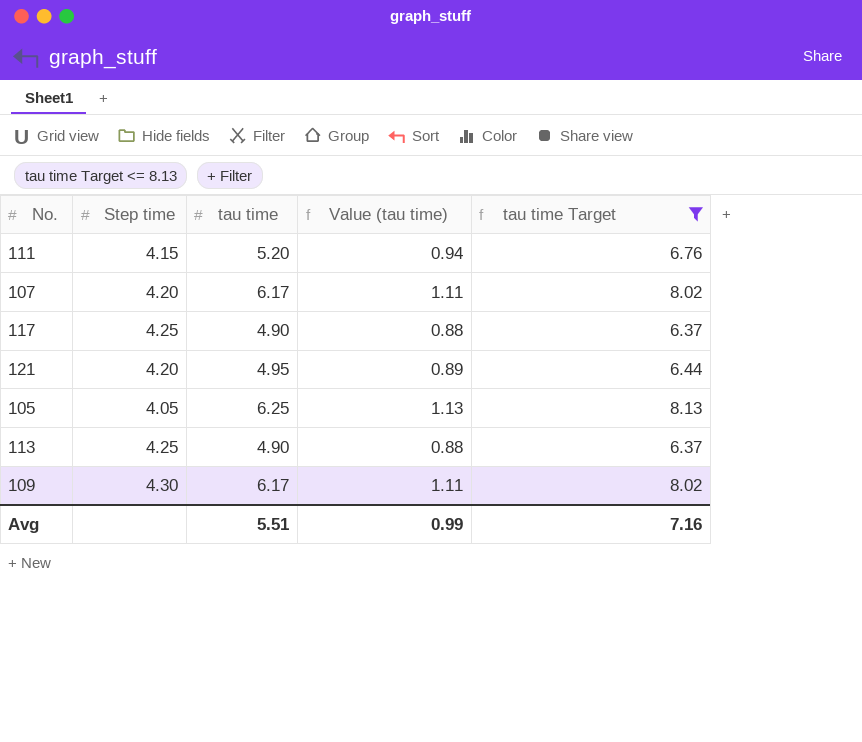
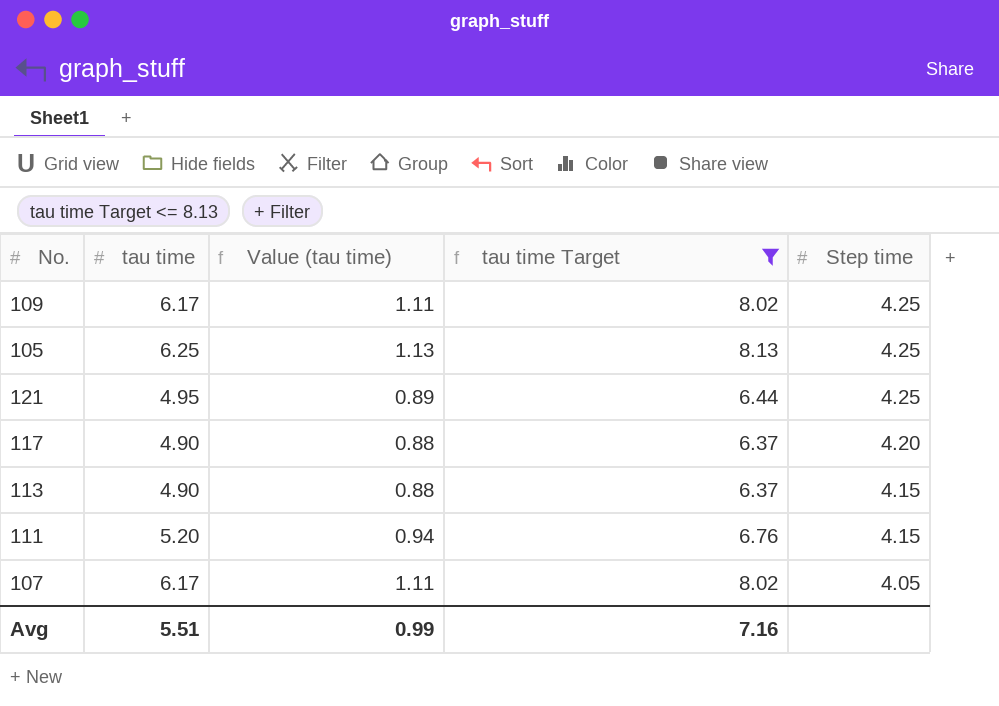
row order: none -> Step time descending
column Step time | position: 2 -> 5
109 | Step time: 4.30 -> 4.25
105 | Step time: 4.05 -> 4.25
121 | Step time: 4.20 -> 4.25
117 | Step time: 4.25 -> 4.20
113 | Step time: 4.25 -> 4.15
107 | Step time: 4.20 -> 4.05

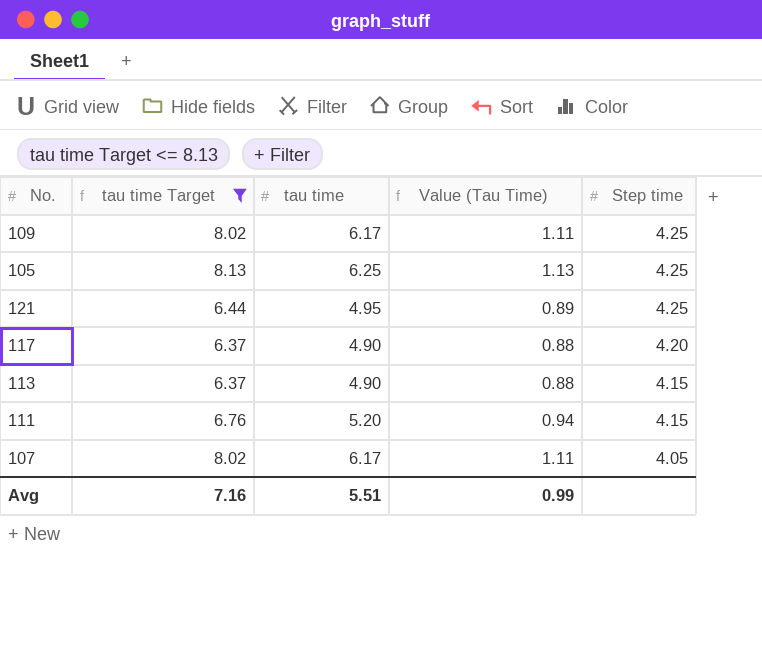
column tau time Target | position: 4 -> 2
column name: Value (tau time) -> Value (Tau Time)

